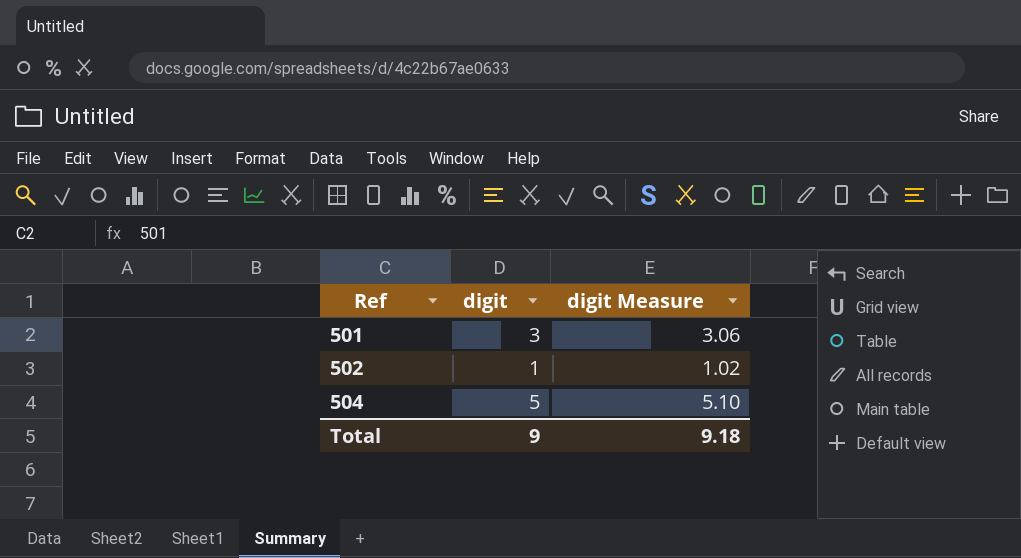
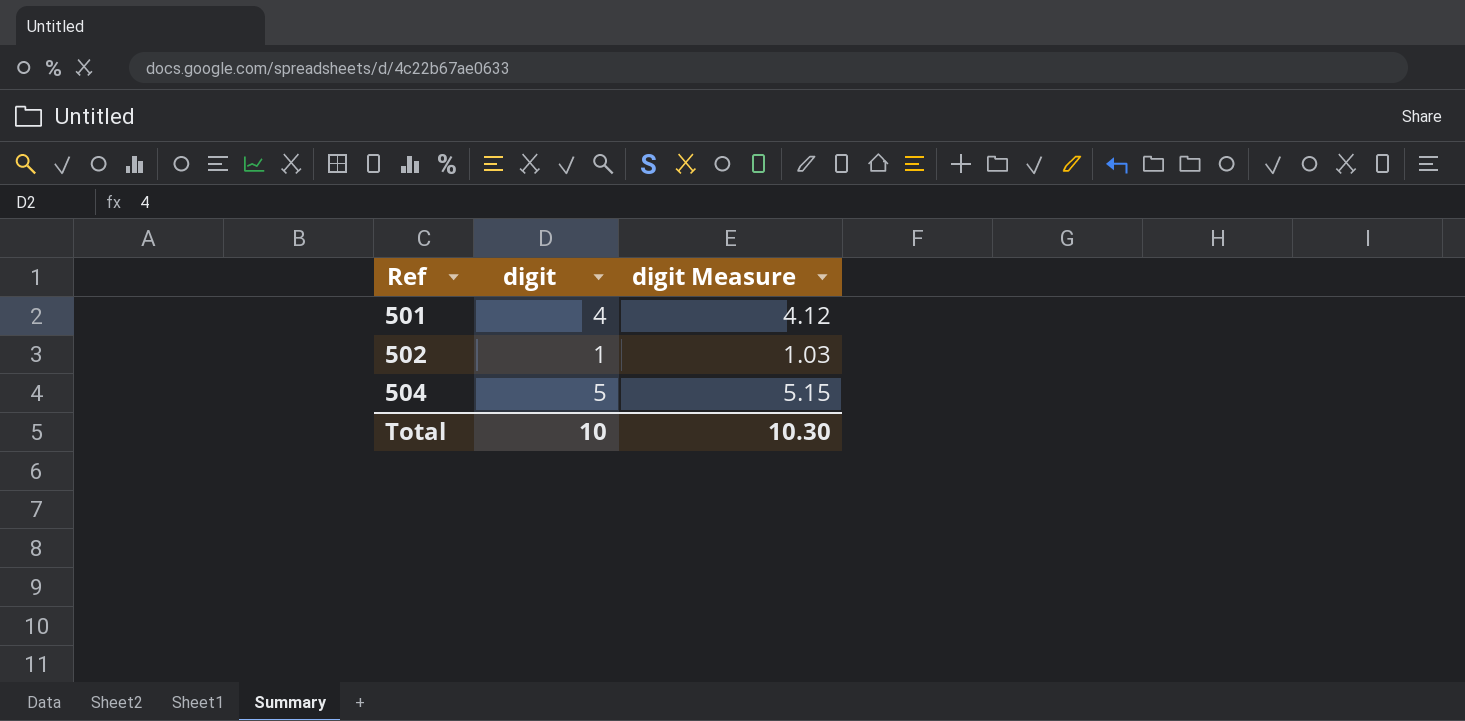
column digit Measure | formula: [digit] * 1.02 -> [digit] * 1.03
501 | digit: 3 -> 4
Total | digit: 9 -> 10
Total | digit Measure: 9.18 -> 10.30

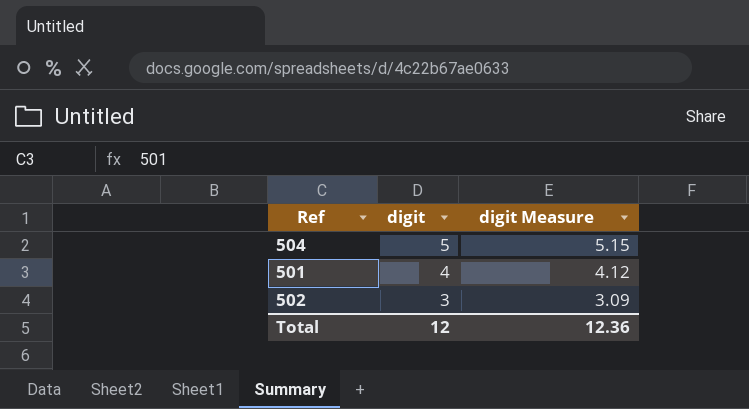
row order: Ref ascending -> digit descending
502 | digit: 1 -> 3
502 | digit Measure: 1.03 -> 3.09
Total | digit: 10 -> 12
Total | digit Measure: 10.30 -> 12.36

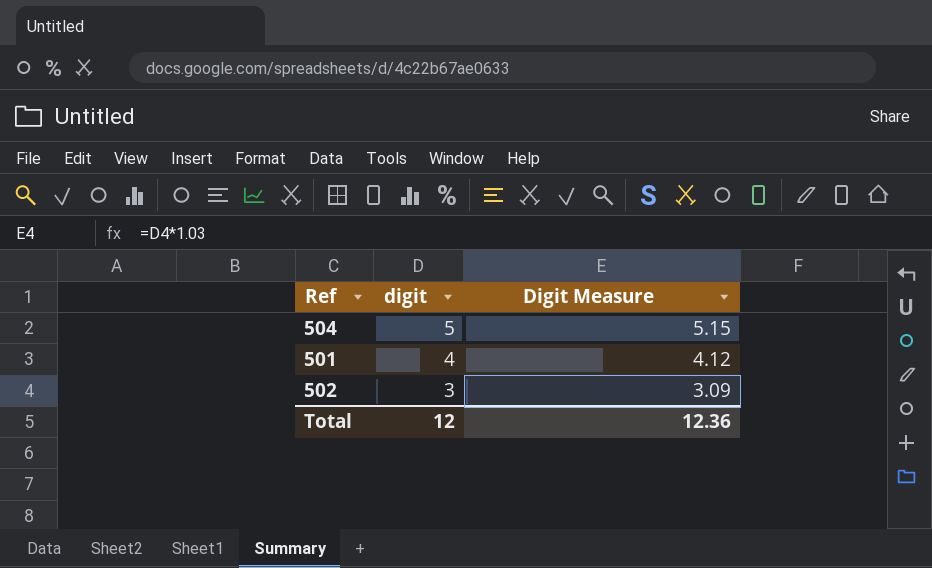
column name: digit Measure -> Digit Measure

